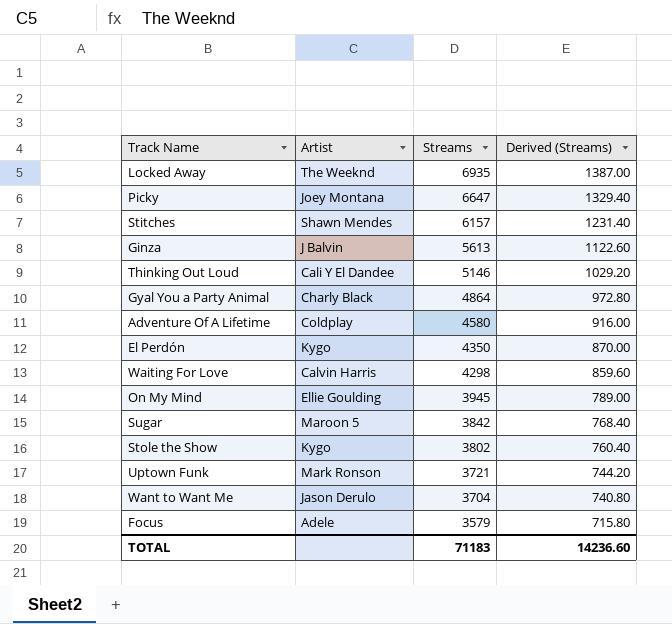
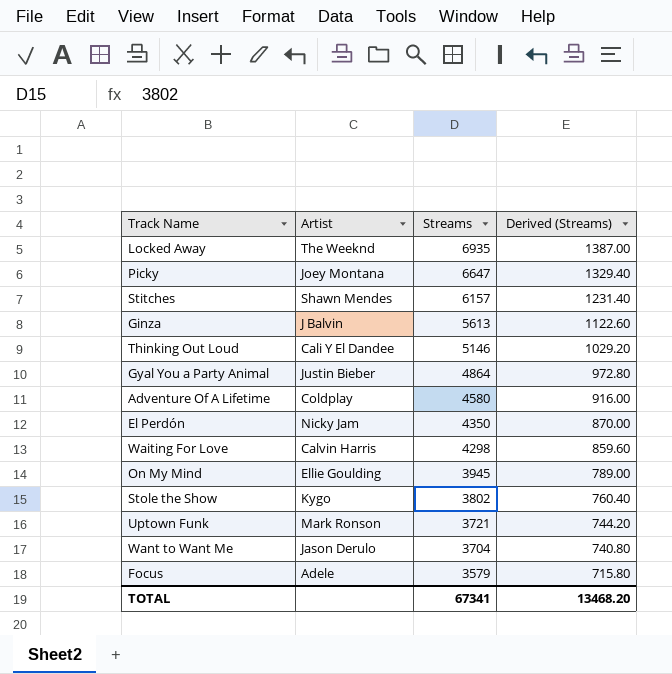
row Sugar: Maroon 5 | 3842 | 768.40 -> none
Gyal You a Party Animal | Artist: Charly Black -> Justin Bieber
El Perdón | Artist: Kygo -> Nicky Jam
TOTAL | Streams: 71183 -> 67341
TOTAL | Derived (Streams): 14236.60 -> 13468.20

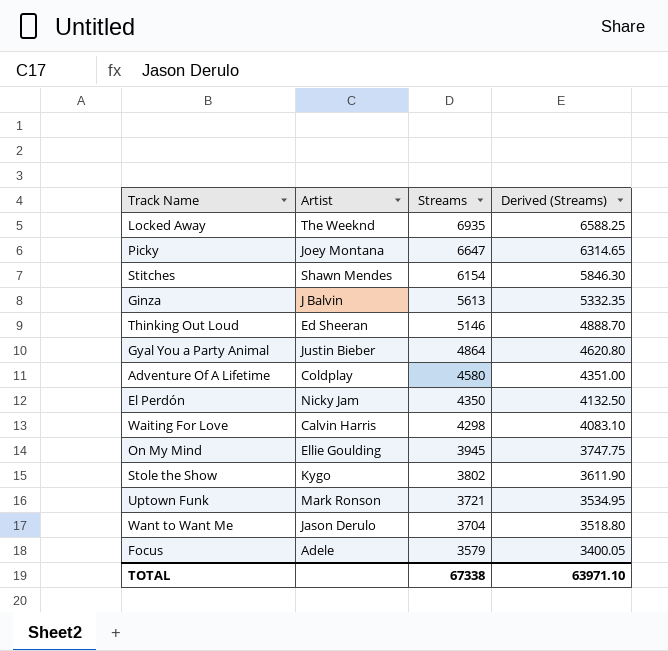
column Derived (Streams) | formula: [Streams] * 0.2 -> [Streams] * 0.95
Stitches | Streams: 6157 -> 6154
Thinking Out Loud | Artist: Cali Y El Dandee -> Ed Sheeran
TOTAL | Streams: 67341 -> 67338
TOTAL | Derived (Streams): 13468.20 -> 63971.10

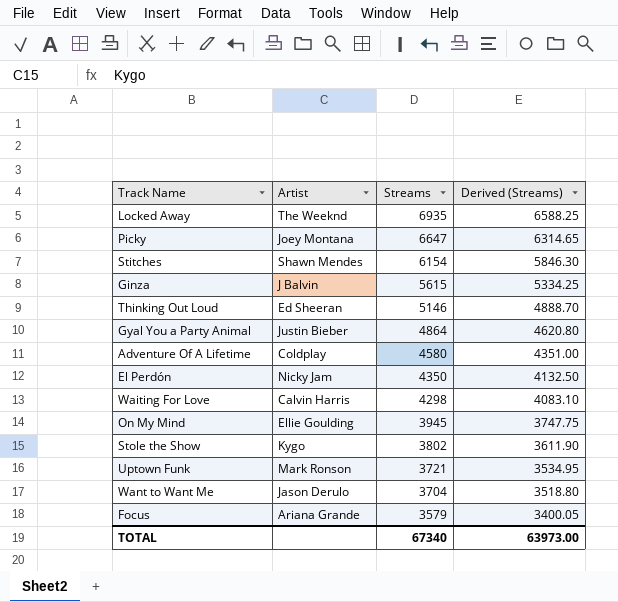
Ginza | Streams: 5613 -> 5615
Ginza | Derived (Streams): 5332.35 -> 5334.25
Focus | Artist: Adele -> Ariana Grande
TOTAL | Streams: 67338 -> 67340
TOTAL | Derived (Streams): 63971.10 -> 63973.00

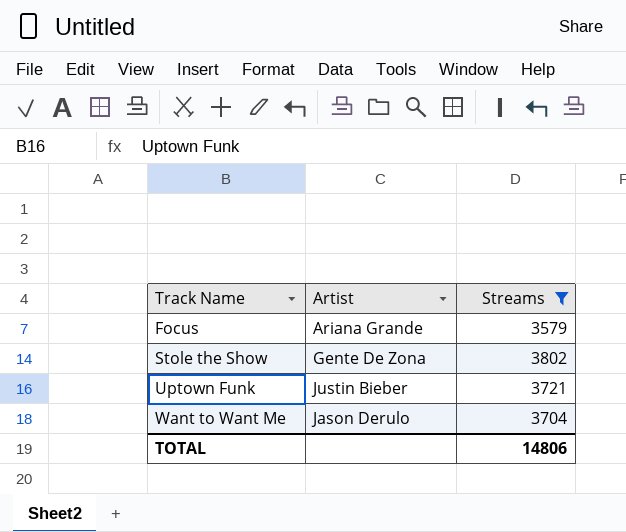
filter: none -> Streams <= 3802
row order: Streams descending -> Track Name ascending
column Derived (Streams) | formula: [Streams] * 0.95 -> none
Stole the Show | Artist: Kygo -> Gente De Zona
Uptown Funk | Artist: Mark Ronson -> Justin Bieber
TOTAL | Streams: 67340 -> 14806

